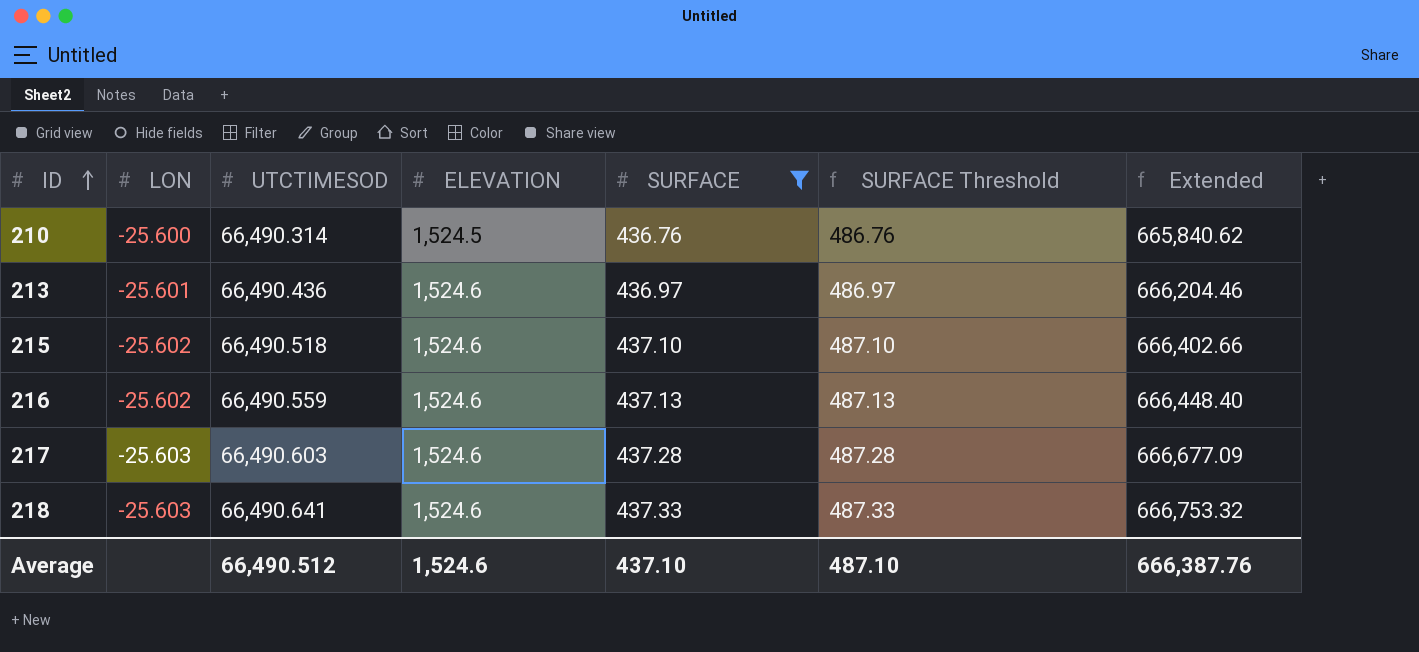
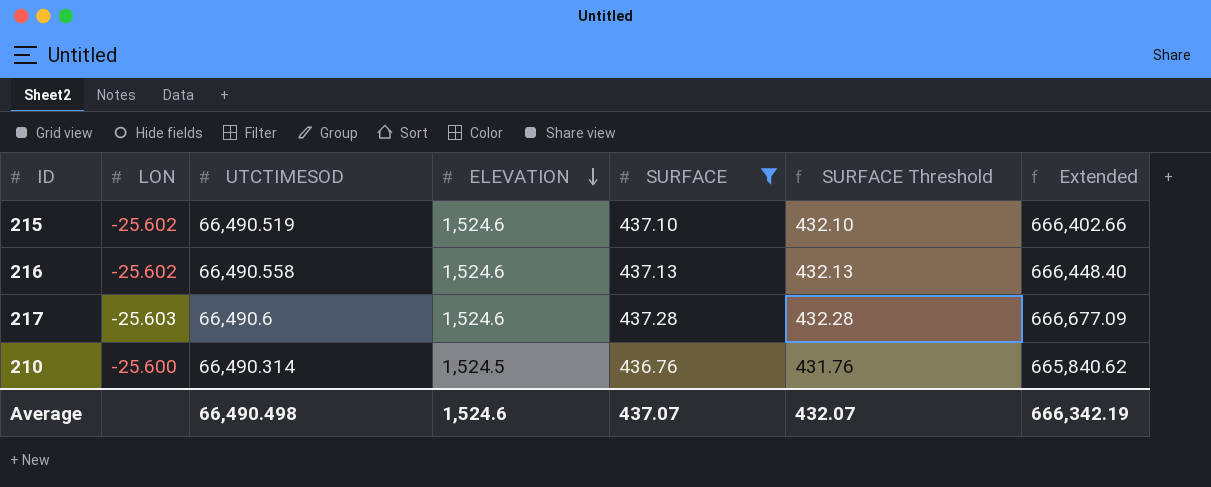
row order: ID ascending -> ELEVATION descending
column SURFACE Threshold | formula: [SURFACE] + 50 -> [SURFACE] - 5
row 213: -25.601 | 66,490.436 | 1,524.6 | 436.97 | 486.97 | 666,204.46 -> none
row 218: -25.603 | 66,490.641 | 1,524.6 | 437.33 | 487.33 | 666,753.32 -> none
215 | UTCTIMESOD: 66,490.518 -> 66,490.519
216 | UTCTIMESOD: 66,490.559 -> 66,490.558
217 | UTCTIMESOD: 66,490.603 -> 66,490.6
Average | UTCTIMESOD: 66,490.512 -> 66,490.498
Average | SURFACE: 437.10 -> 437.07
Average | SURFACE Threshold: 487.10 -> 432.07
Average | Extended: 666,387.76 -> 666,342.19

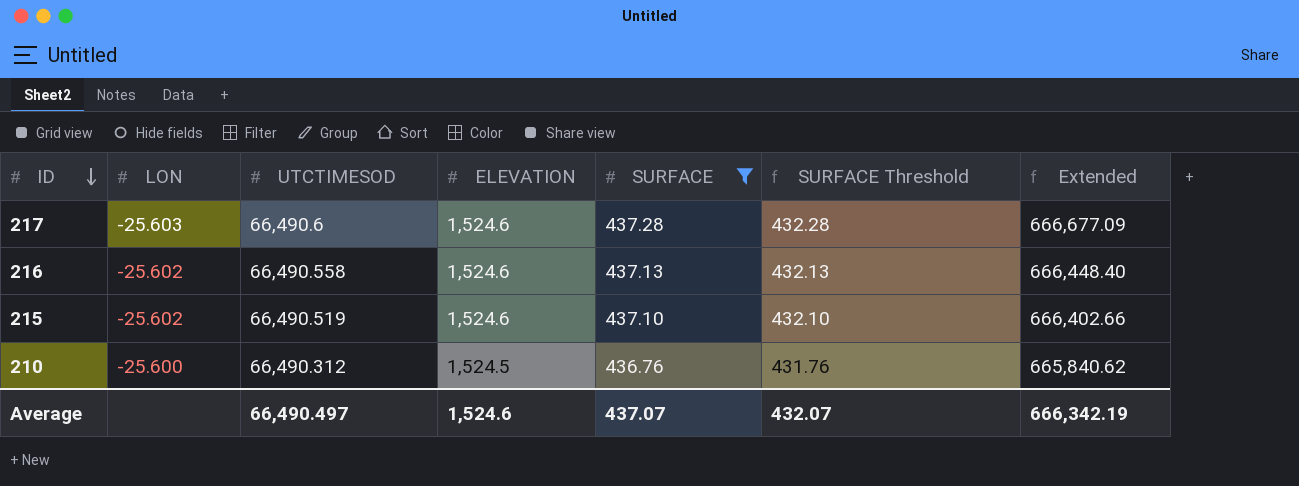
row order: ELEVATION descending -> ID descending
210 | UTCTIMESOD: 66,490.314 -> 66,490.312
Average | UTCTIMESOD: 66,490.498 -> 66,490.497

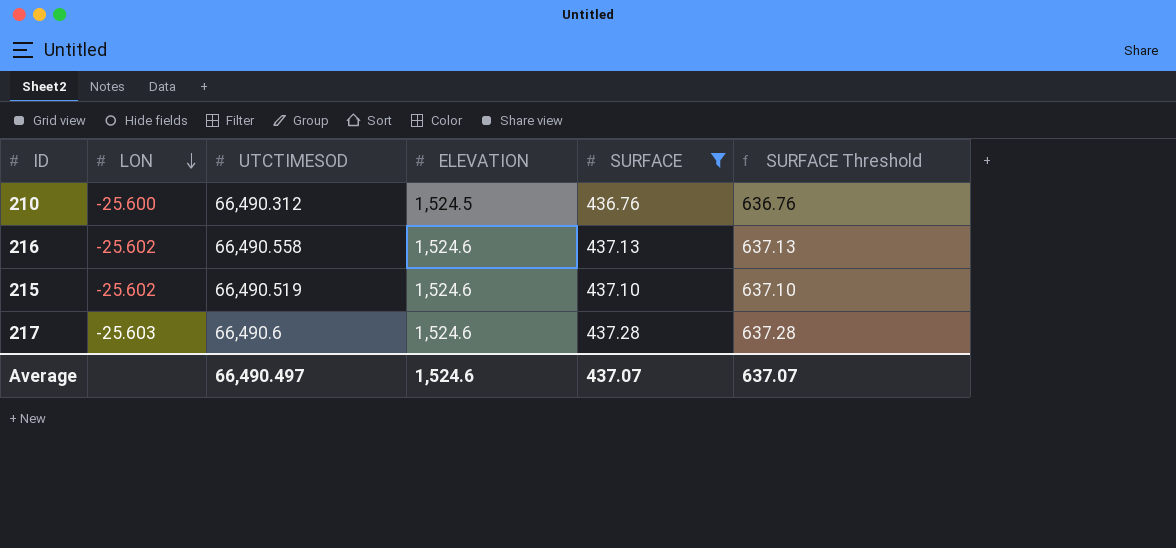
row order: ID descending -> LON descending
column Extended | formula: [ELEVATION] * [SURFACE] -> none
column SURFACE Threshold | formula: [SURFACE] - 5 -> [SURFACE] + 200
Average | SURFACE Threshold: 432.07 -> 637.07

